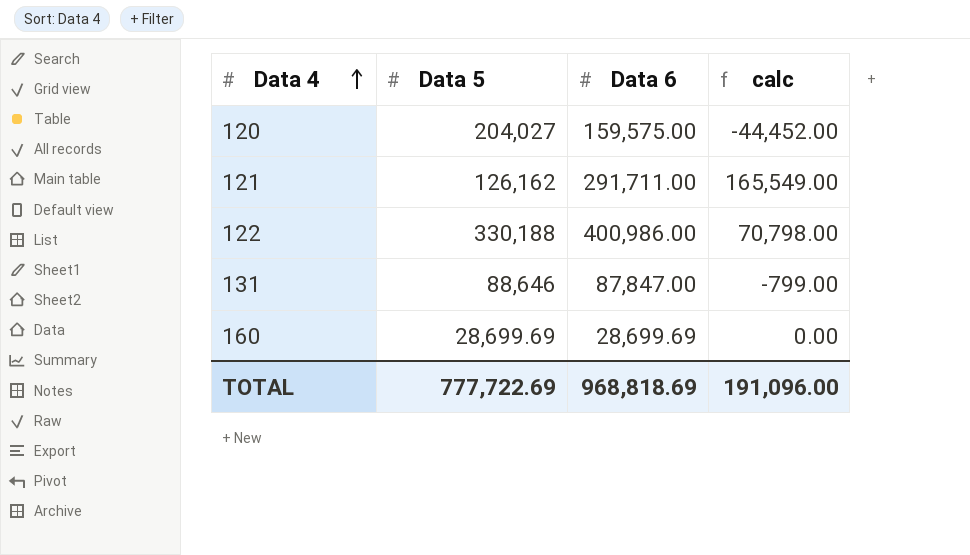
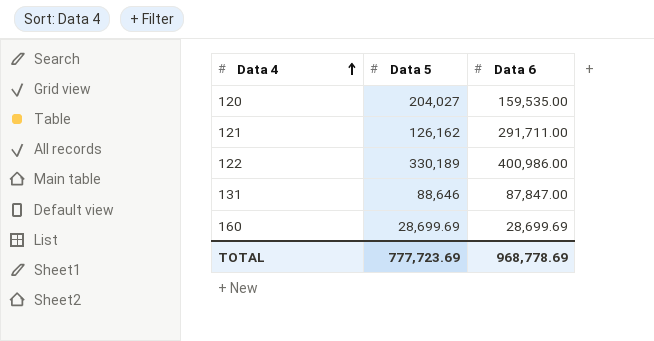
column calc | formula: [Data 6] - [Data 5] -> none
120 | Data 6: 159,575.00 -> 159,535.00
122 | Data 5: 330,188 -> 330,189
TOTAL | Data 5: 777,722.69 -> 777,723.69
TOTAL | Data 6: 968,818.69 -> 968,778.69

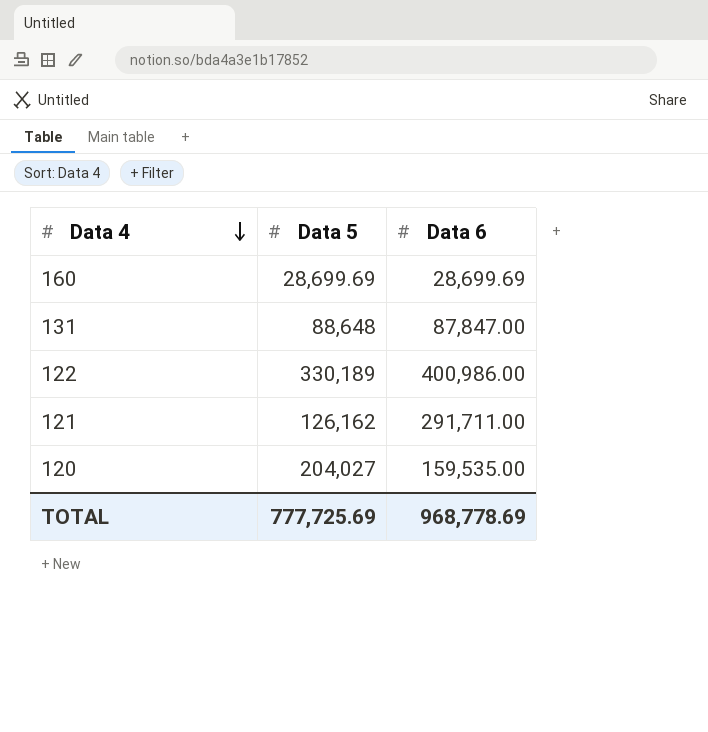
row order: Data 4 ascending -> Data 4 descending
131 | Data 5: 88,646 -> 88,648
TOTAL | Data 5: 777,723.69 -> 777,725.69

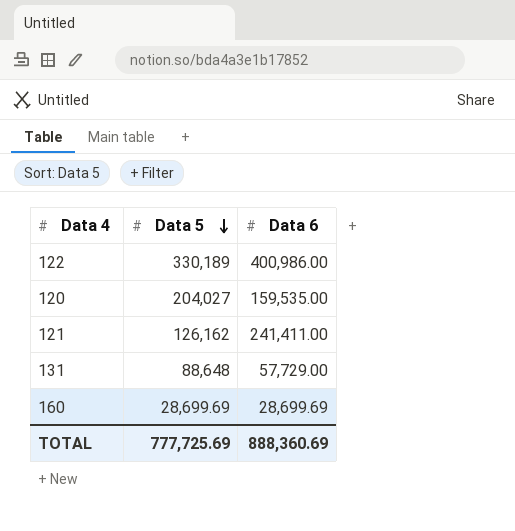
row order: Data 4 descending -> Data 5 descending
121 | Data 6: 291,711.00 -> 241,411.00
131 | Data 6: 87,847.00 -> 57,729.00
TOTAL | Data 6: 968,778.69 -> 888,360.69

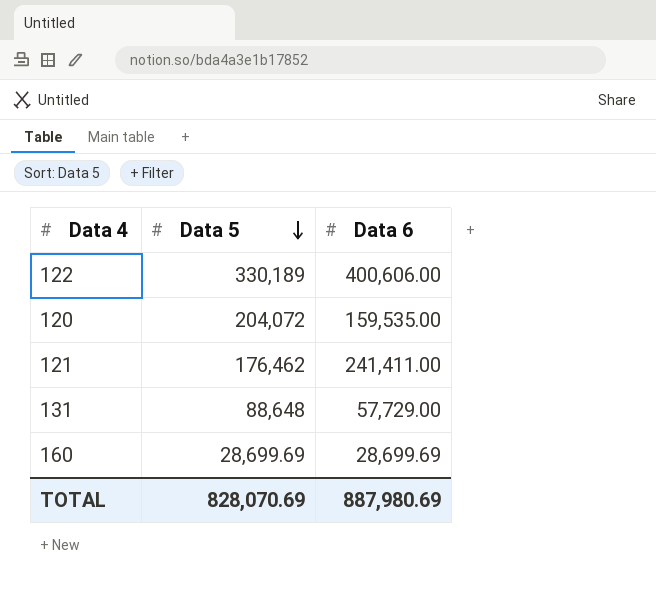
122 | Data 6: 400,986.00 -> 400,606.00
120 | Data 5: 204,027 -> 204,072
121 | Data 5: 126,162 -> 176,462
TOTAL | Data 5: 777,725.69 -> 828,070.69
TOTAL | Data 6: 888,360.69 -> 887,980.69

